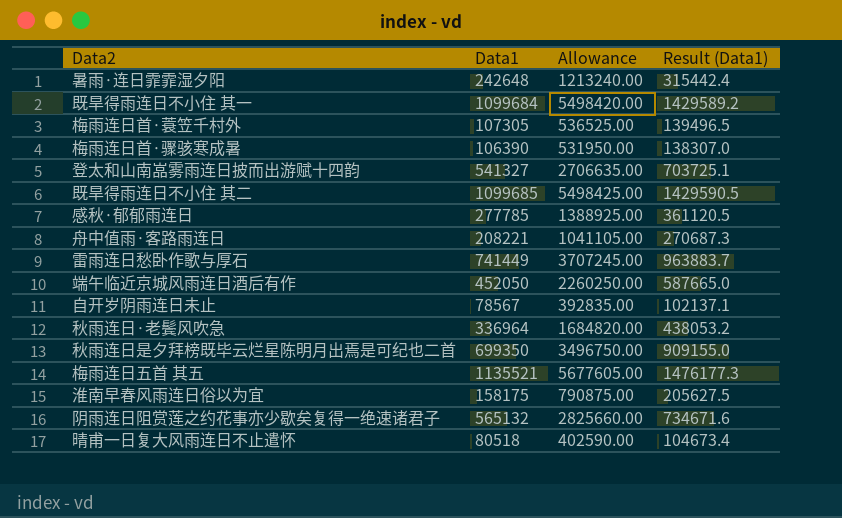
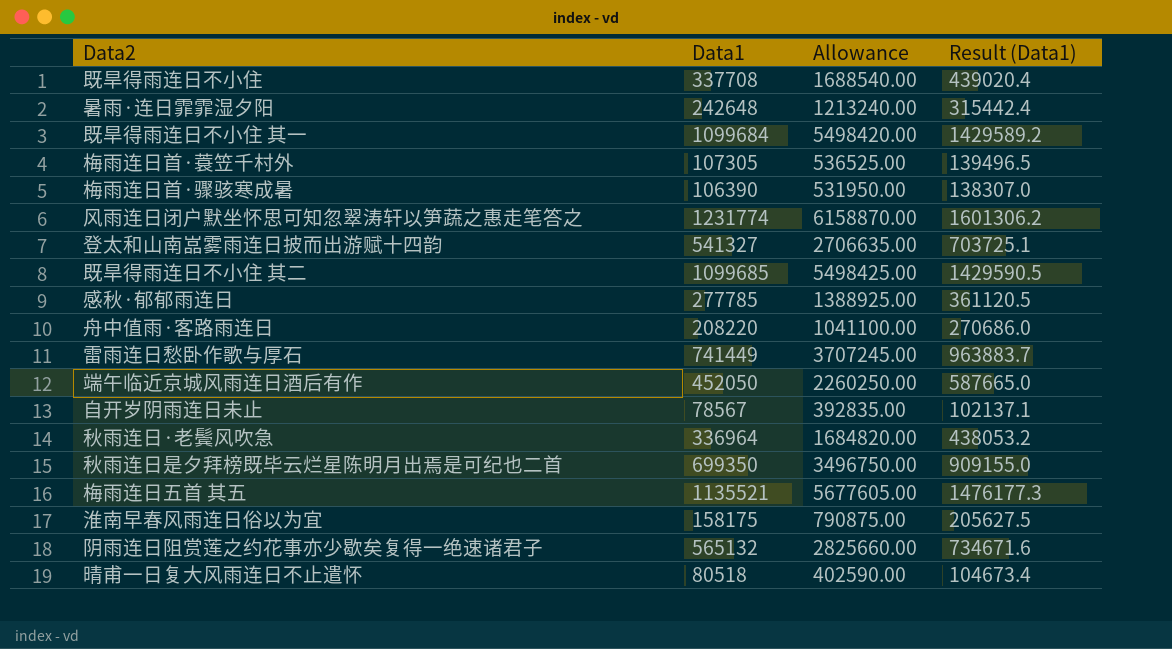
row 既旱得雨连日不小住: none -> 337708 | 1688540.00 | 439020.4
row 风雨连日闭户默坐怀思可知忽翠涛轩以笋蔬之惠走笔答之: none -> 1231774 | 6158870.00 | 1601306.2
舟中值雨·客路雨连日 | Data1: 208221 -> 208220
舟中值雨·客路雨连日 | Allowance: 1041105.00 -> 1041100.00
舟中值雨·客路雨连日 | Result (Data1): 270687.3 -> 270686.0

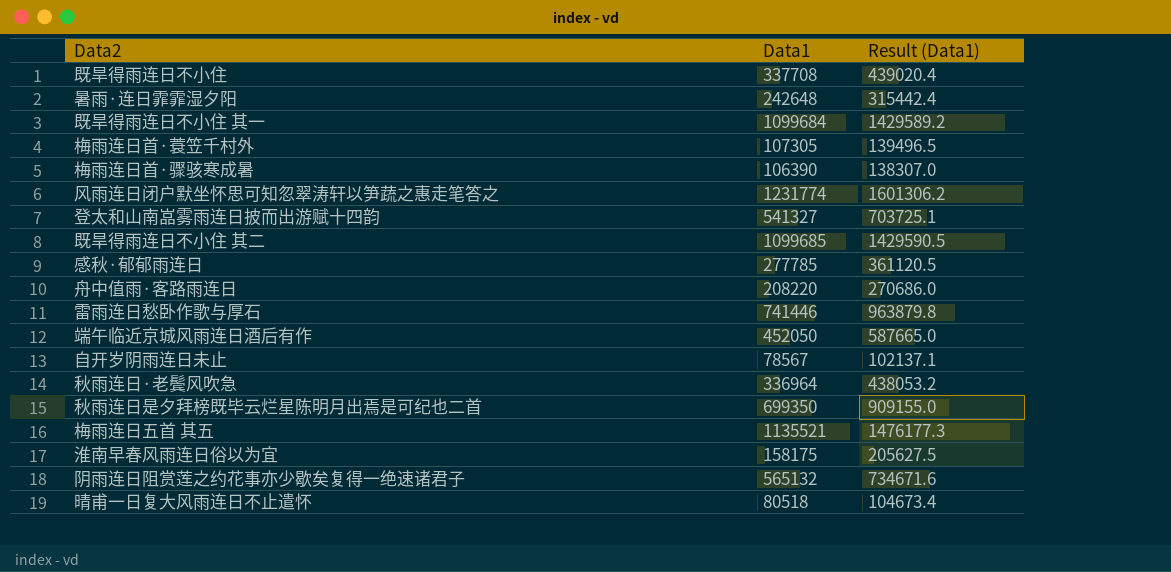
column Allowance | formula: [Data1] * 5 -> none
雷雨连日愁卧作歌与厚石 | Data1: 741449 -> 741446
雷雨连日愁卧作歌与厚石 | Result (Data1): 963883.7 -> 963879.8

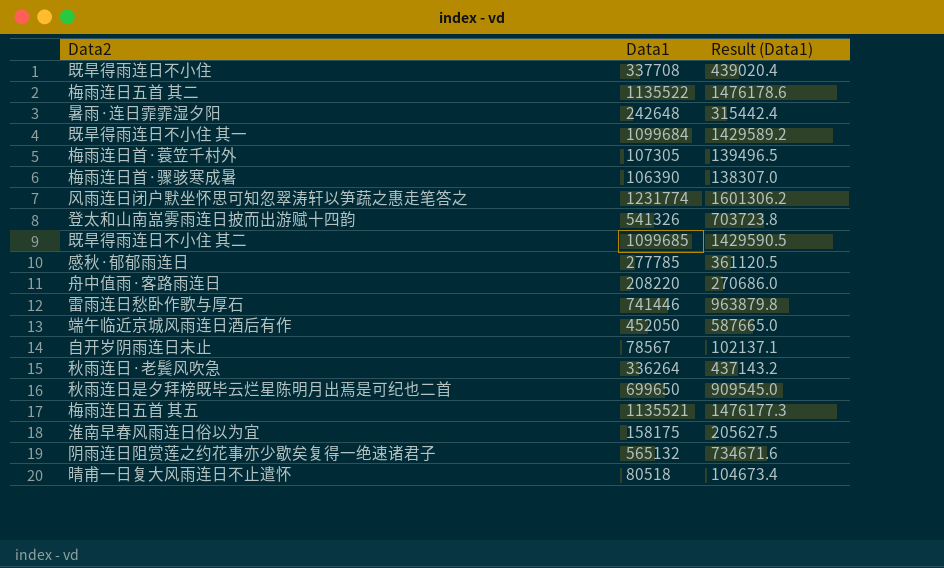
row 梅雨连日五首 其二: none -> 1135522 | 1476178.6
登太和山南嵓雾雨连日披而出游赋十四韵 | Data1: 541327 -> 541326
登太和山南嵓雾雨连日披而出游赋十四韵 | Result (Data1): 703725.1 -> 703723.8
秋雨连日·老鬓风吹急 | Data1: 336964 -> 336264
秋雨连日·老鬓风吹急 | Result (Data1): 438053.2 -> 437143.2
秋雨连日是夕拜榜既毕云烂星陈明月出焉是可纪也二首 | Data1: 699350 -> 699650
秋雨连日是夕拜榜既毕云烂星陈明月出焉是可纪也二首 | Result (Data1): 909155.0 -> 909545.0

